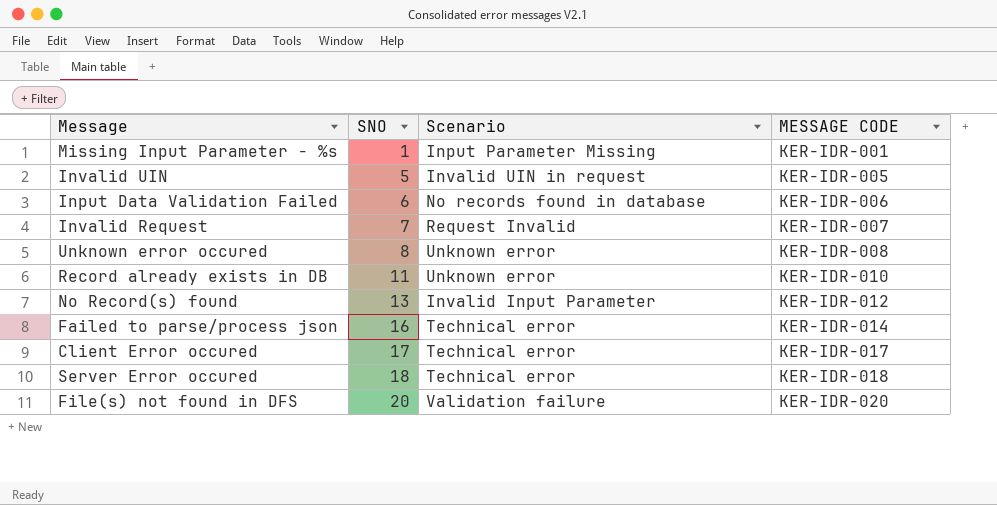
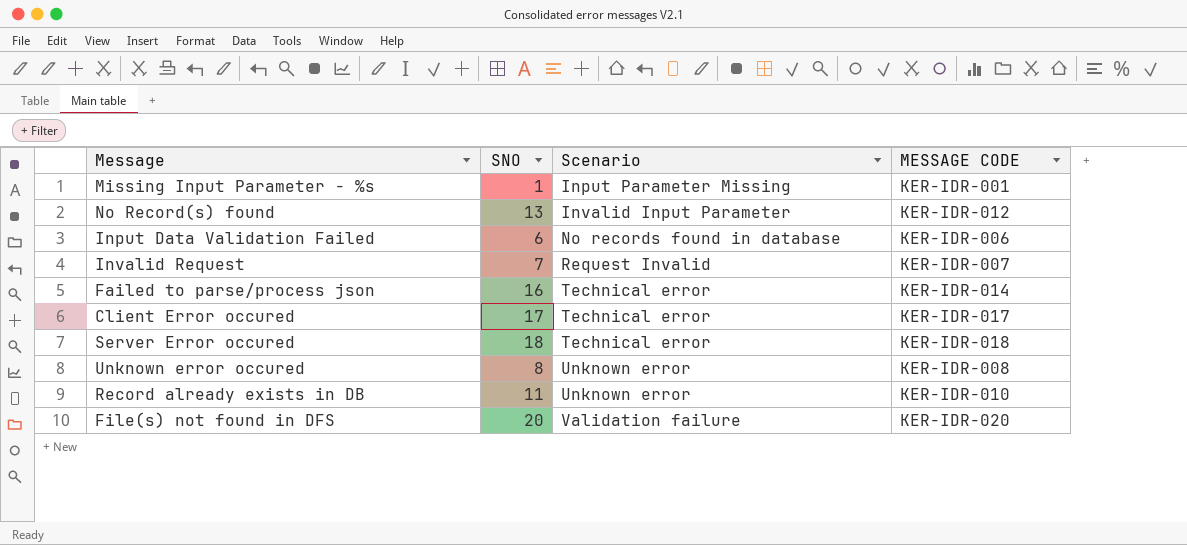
row order: SNO ascending -> Scenario ascending
row Invalid UIN: 5 | Invalid UIN in request | KER-IDR-005 -> none

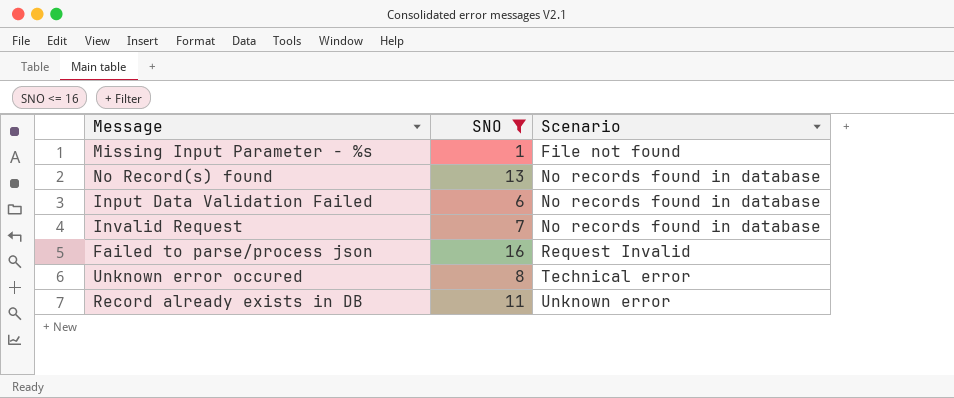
filter: none -> SNO <= 16
column MESSAGE CODE | position: 4 -> none
Missing Input Parameter - %s | Scenario: Input Parameter Missing -> File not found
No Record(s) found | Scenario: Invalid Input Parameter -> No records found in database
Invalid Request | Scenario: Request Invalid -> No records found in database
Failed to parse/process json | Scenario: Technical error -> Request Invalid
Unknown error occured | Scenario: Unknown error -> Technical error

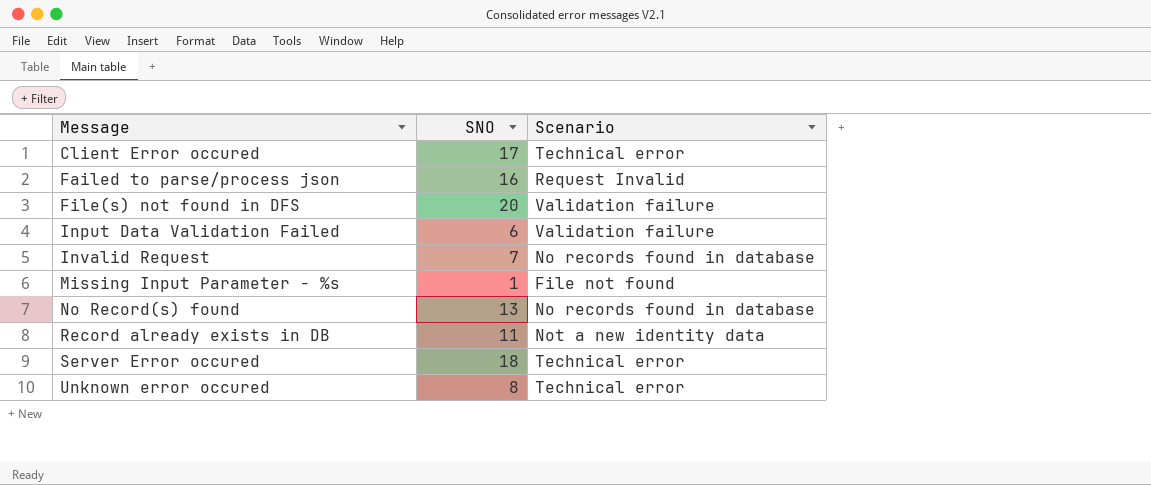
filter: SNO <= 16 -> none
row order: Scenario ascending -> Message ascending
Input Data Validation Failed | Scenario: No records found in database -> Validation failure
Record already exists in DB | Scenario: Unknown error -> Not a new identity data

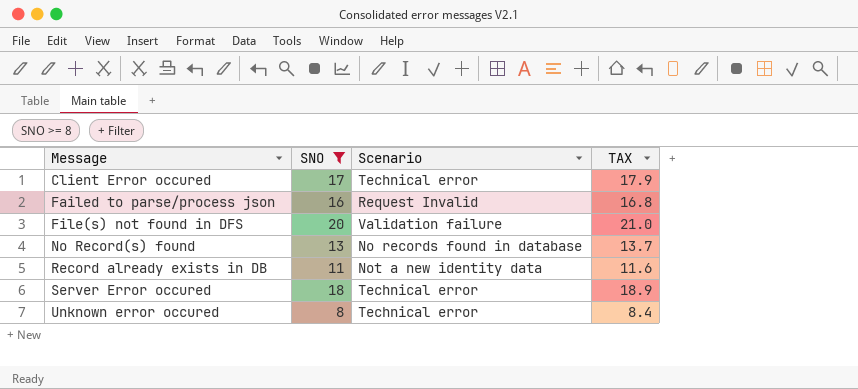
filter: none -> SNO >= 8
column TAX | formula: none -> [SNO] * 1.05

